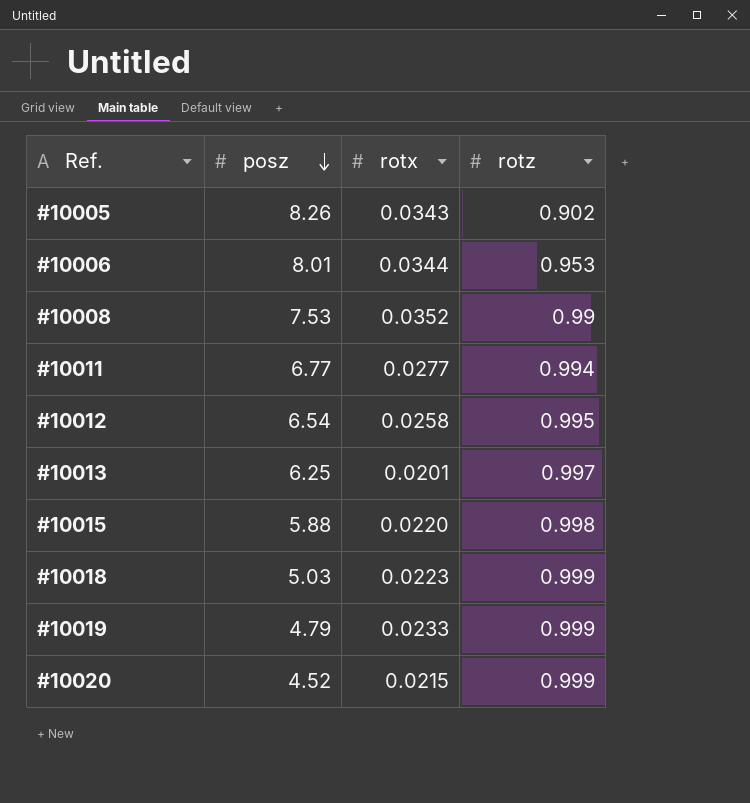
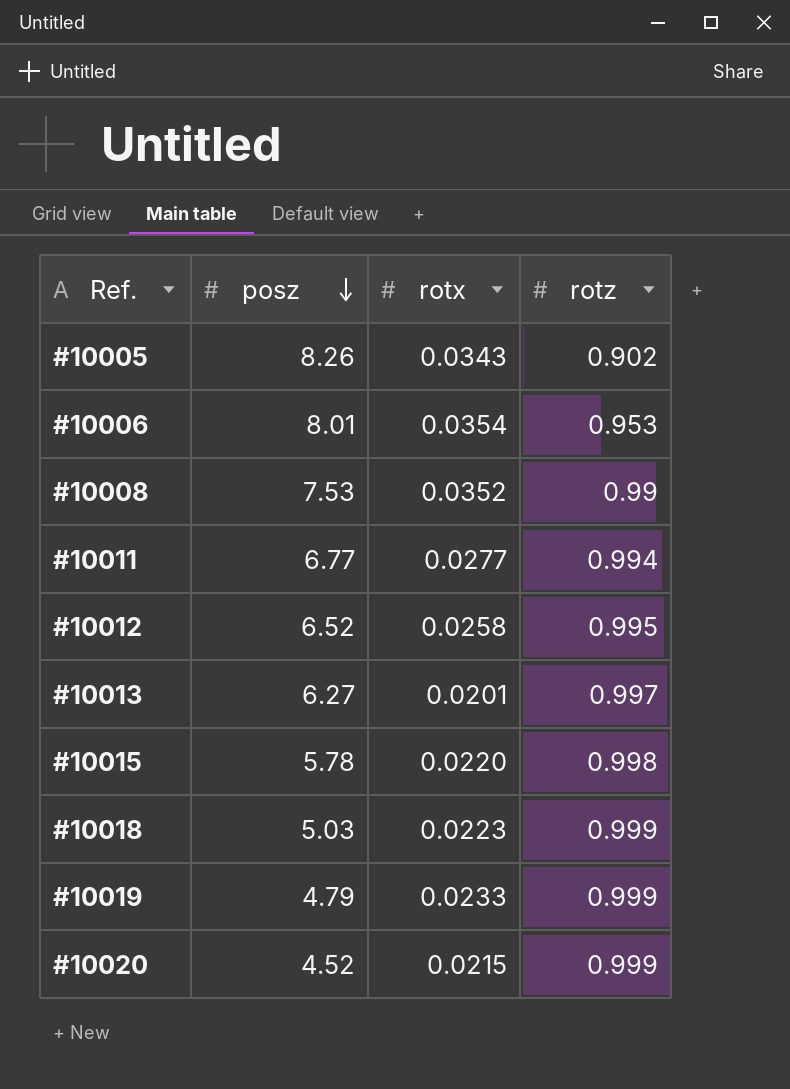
#10006 | rotx: 0.0344 -> 0.0354
#10012 | posz: 6.54 -> 6.52
#10013 | posz: 6.25 -> 6.27
#10015 | posz: 5.88 -> 5.78

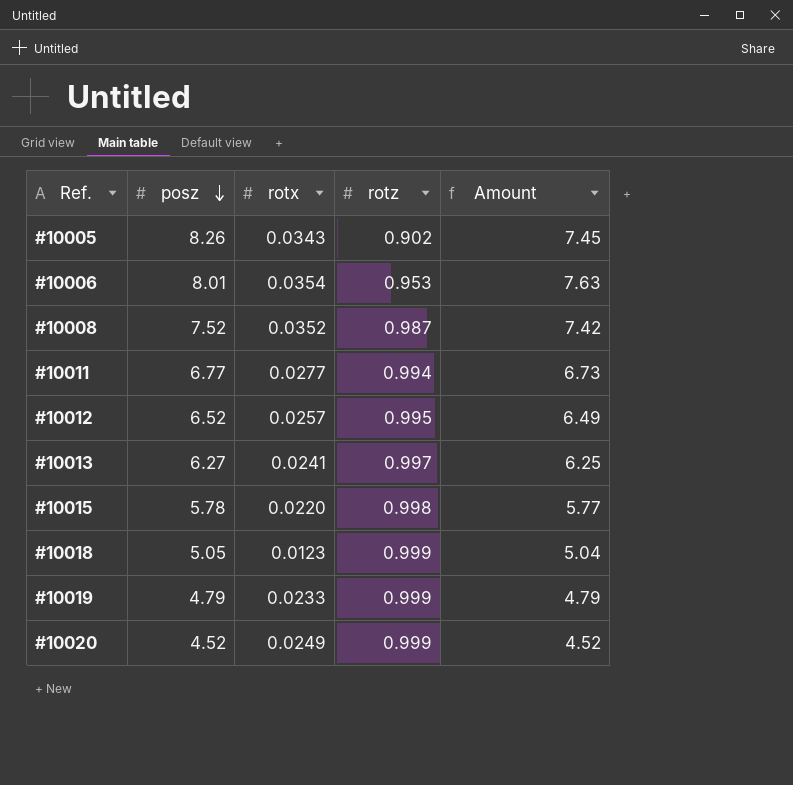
column Amount | formula: none -> [posz] * [rotz]
#10008 | posz: 7.53 -> 7.52
#10008 | rotz: 0.99 -> 0.987
#10012 | rotx: 0.0258 -> 0.0257
#10013 | rotx: 0.0201 -> 0.0241
#10018 | posz: 5.03 -> 5.05
#10018 | rotx: 0.0223 -> 0.0123
#10020 | rotx: 0.0215 -> 0.0249

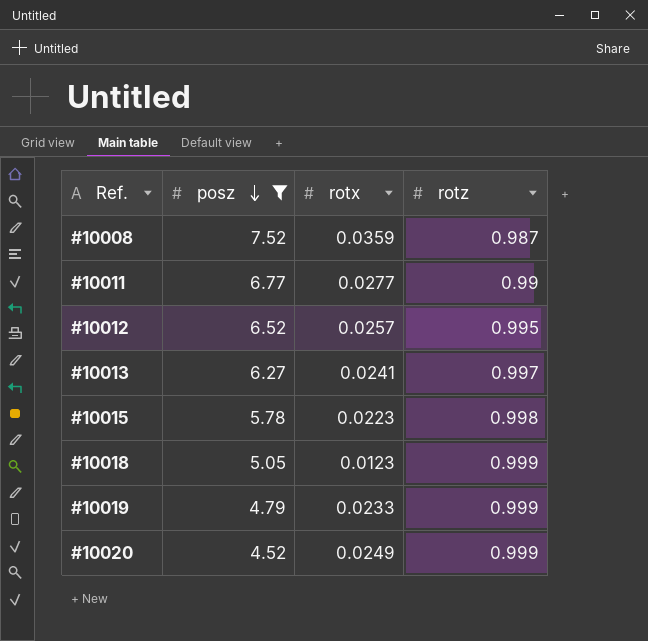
filter: none -> posz <= 7.52
column Amount | formula: [posz] * [rotz] -> none
#10008 | rotx: 0.0352 -> 0.0359
#10011 | rotz: 0.994 -> 0.99
#10015 | rotx: 0.0220 -> 0.0223

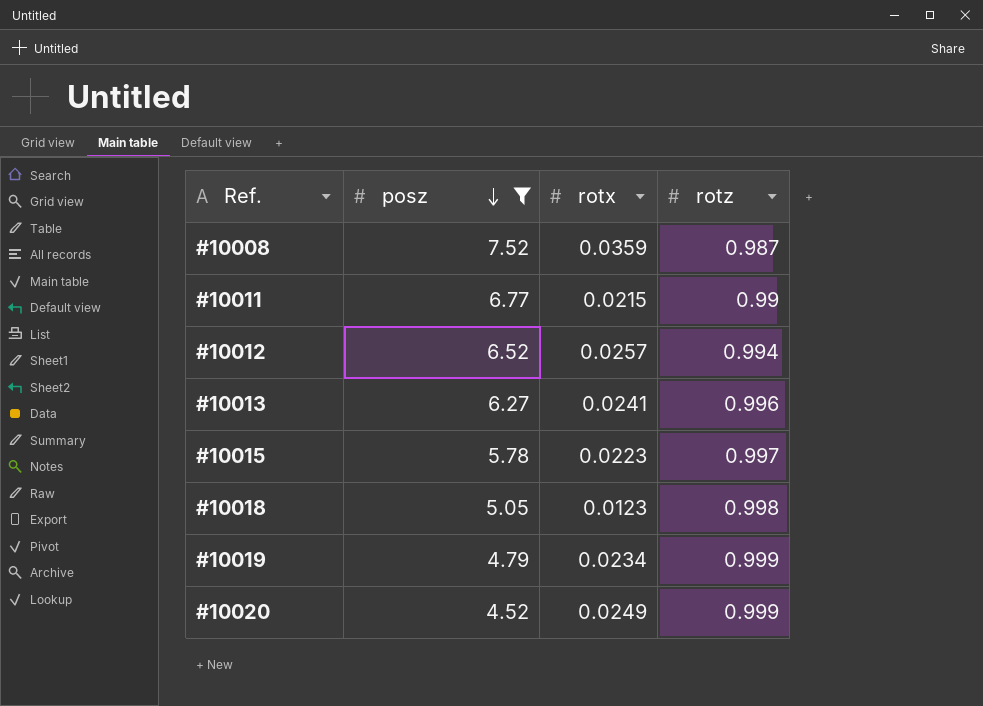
#10011 | rotx: 0.0277 -> 0.0215
#10012 | rotz: 0.995 -> 0.994
#10013 | rotz: 0.997 -> 0.996
#10015 | rotz: 0.998 -> 0.997
#10018 | rotz: 0.999 -> 0.998
#10019 | rotx: 0.0233 -> 0.0234

